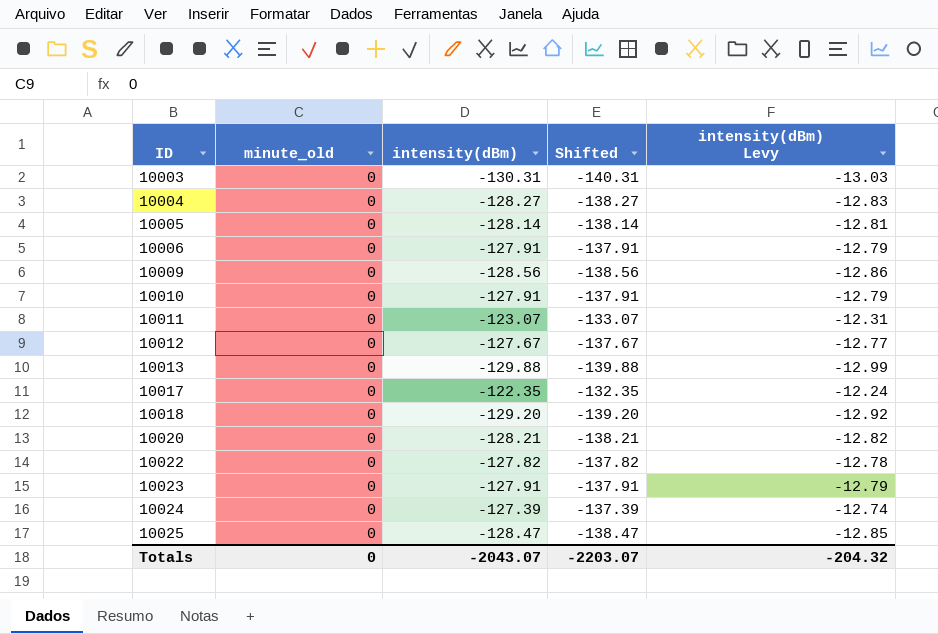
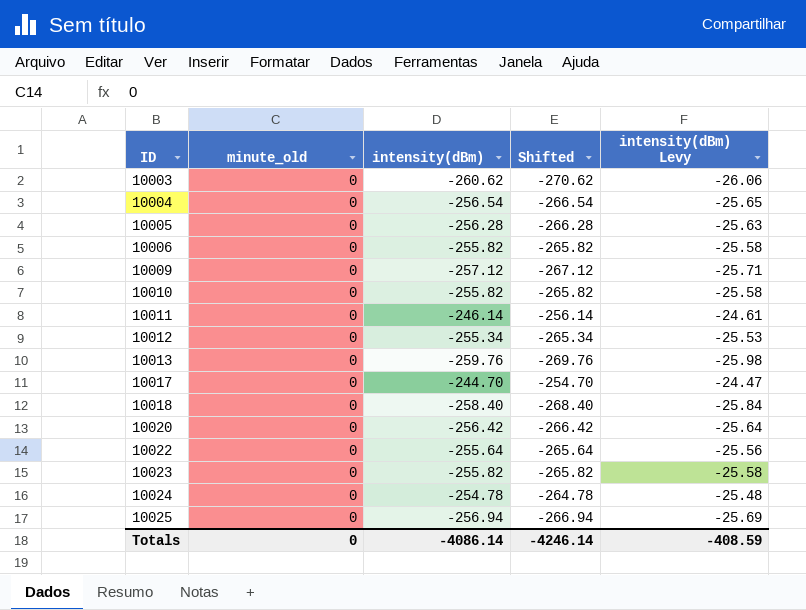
10003 | intensity(dBm): -130.31 -> -260.62
10003 | Shifted: -140.31 -> -270.62
10003 | intensity(dBm) Levy: -13.03 -> -26.06
10004 | intensity(dBm): -128.27 -> -256.54
10004 | Shifted: -138.27 -> -266.54
10004 | intensity(dBm) Levy: -12.83 -> -25.65
10005 | intensity(dBm): -128.14 -> -256.28
10005 | Shifted: -138.14 -> -266.28
10005 | intensity(dBm) Levy: -12.81 -> -25.63
10006 | intensity(dBm): -127.91 -> -255.82
10006 | Shifted: -137.91 -> -265.82
10006 | intensity(dBm) Levy: -12.79 -> -25.58
10009 | intensity(dBm): -128.56 -> -257.12
10009 | Shifted: -138.56 -> -267.12
10009 | intensity(dBm) Levy: -12.86 -> -25.71
10010 | intensity(dBm): -127.91 -> -255.82
10010 | Shifted: -137.91 -> -265.82
10010 | intensity(dBm) Levy: -12.79 -> -25.58
10011 | intensity(dBm): -123.07 -> -246.14
10011 | Shifted: -133.07 -> -256.14
10011 | intensity(dBm) Levy: -12.31 -> -24.61
10012 | intensity(dBm): -127.67 -> -255.34
10012 | Shifted: -137.67 -> -265.34
10012 | intensity(dBm) Levy: -12.77 -> -25.53
10013 | intensity(dBm): -129.88 -> -259.76
10013 | Shifted: -139.88 -> -269.76
10013 | intensity(dBm) Levy: -12.99 -> -25.98
10017 | intensity(dBm): -122.35 -> -244.70
10017 | Shifted: -132.35 -> -254.70
10017 | intensity(dBm) Levy: -12.24 -> -24.47
10018 | intensity(dBm): -129.20 -> -258.40
10018 | Shifted: -139.20 -> -268.40
10018 | intensity(dBm) Levy: -12.92 -> -25.84
10020 | intensity(dBm): -128.21 -> -256.42
10020 | Shifted: -138.21 -> -266.42
10020 | intensity(dBm) Levy: -12.82 -> -25.64
10022 | intensity(dBm): -127.82 -> -255.64
10022 | Shifted: -137.82 -> -265.64
10022 | intensity(dBm) Levy: -12.78 -> -25.56
10023 | intensity(dBm): -127.91 -> -255.82
10023 | Shifted: -137.91 -> -265.82
10023 | intensity(dBm) Levy: -12.79 -> -25.58
10024 | intensity(dBm): -127.39 -> -254.78
10024 | Shifted: -137.39 -> -264.78
10024 | intensity(dBm) Levy: -12.74 -> -25.48
10025 | intensity(dBm): -128.47 -> -256.94
10025 | Shifted: -138.47 -> -266.94
10025 | intensity(dBm) Levy: -12.85 -> -25.69
Totals | intensity(dBm): -2043.07 -> -4086.14
Totals | Shifted: -2203.07 -> -4246.14
Totals | intensity(dBm) Levy: -204.32 -> -408.59

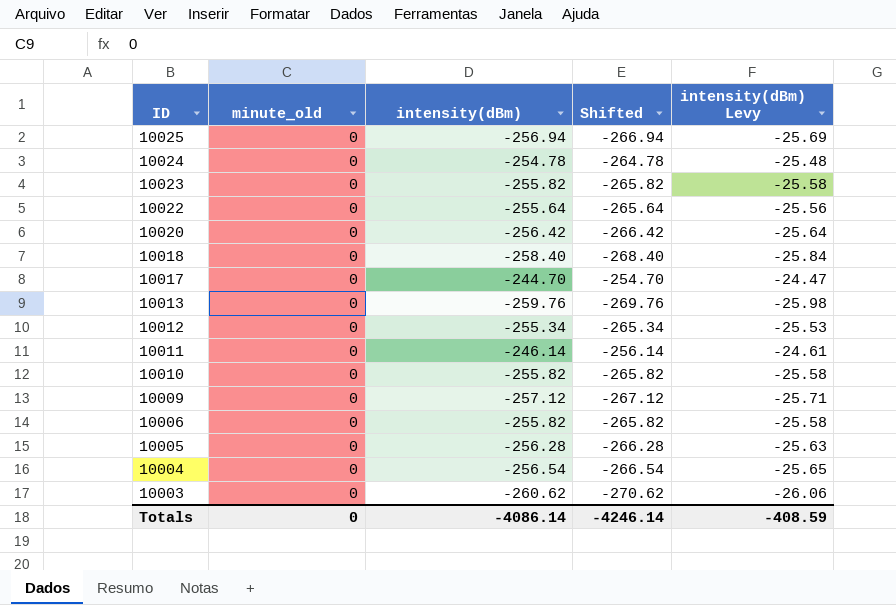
row order: ID ascending -> ID descending

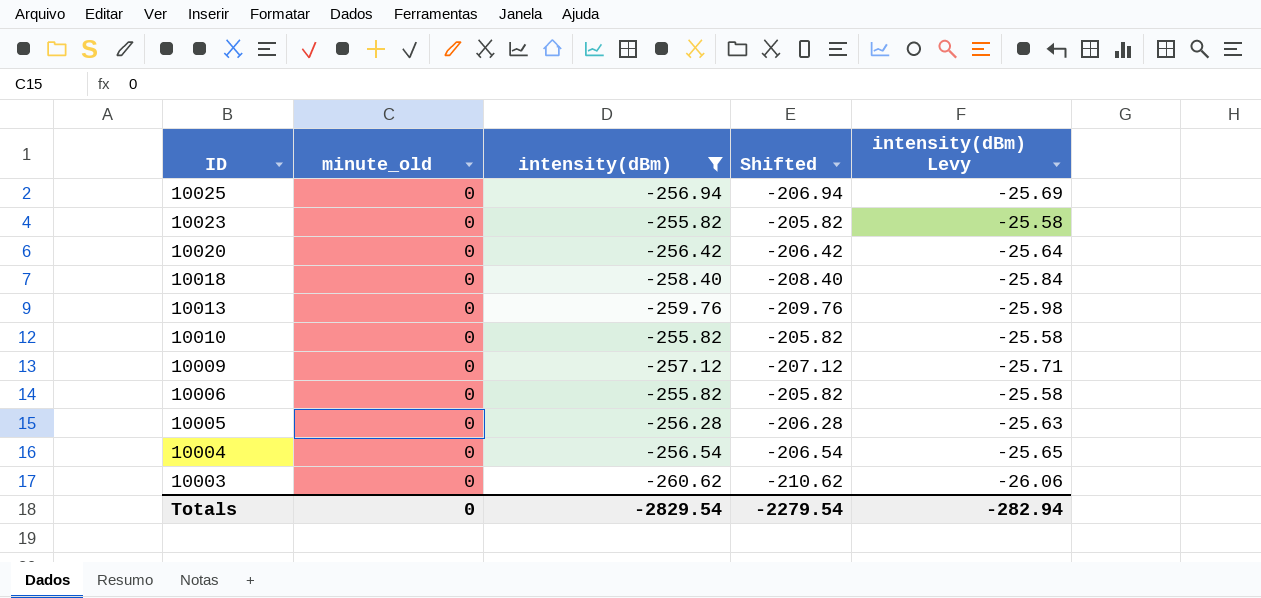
filter: none -> intensity(dBm) <= -255.82
column Shifted | formula: [intensity(dBm)] - 10 -> [intensity(dBm)] + 50
Totals | intensity(dBm): -4086.14 -> -2829.54
Totals | Shifted: -4246.14 -> -2279.54
Totals | intensity(dBm) Levy: -408.59 -> -282.94

